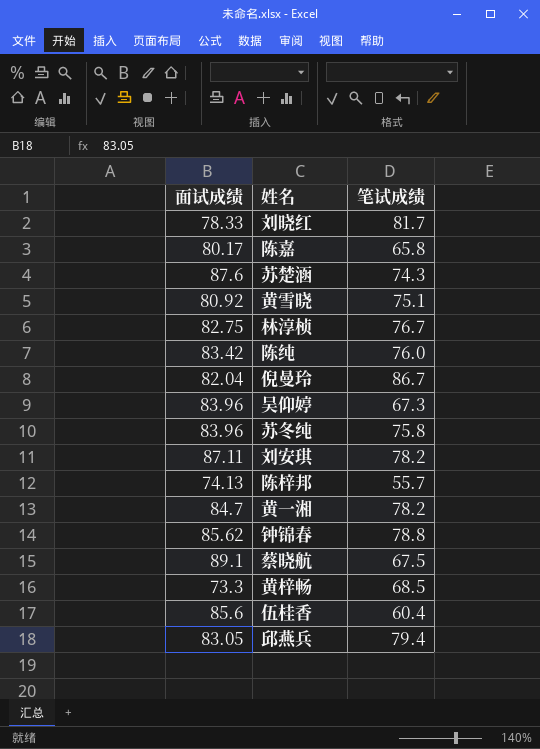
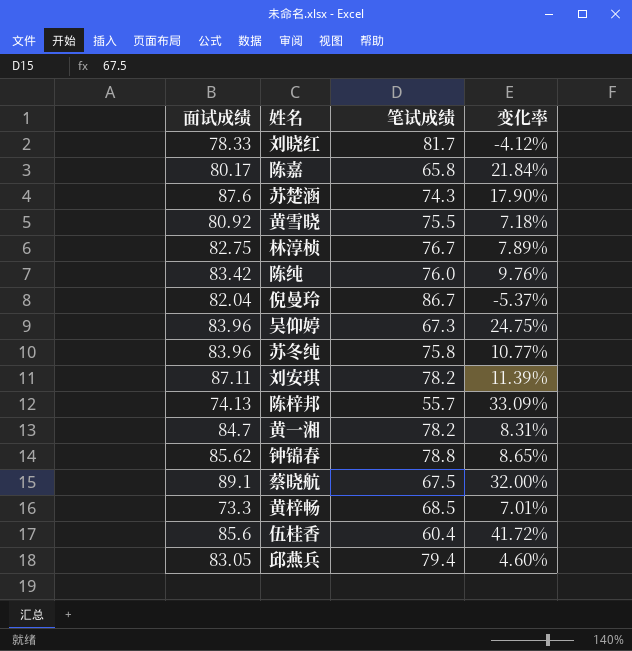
column 变化率 | formula: none -> ([面试成绩] - [笔试成绩]) / [笔试成绩]
黄雪晓 | 笔试成绩: 75.1 -> 75.5

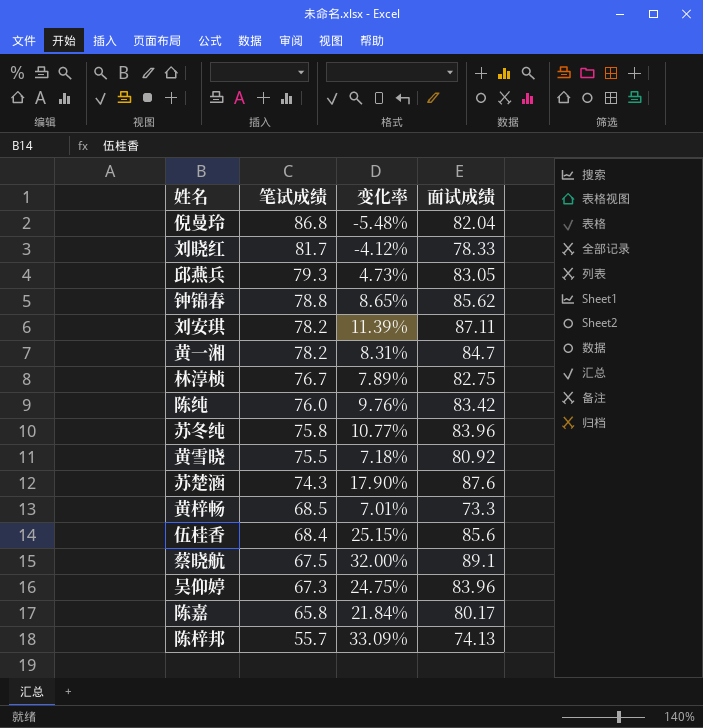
row order: none -> 笔试成绩 descending
column 面试成绩 | position: 1 -> 4
倪曼玲 | 笔试成绩: 86.7 -> 86.8
倪曼玲 | 变化率: -5.37% -> -5.48%
邱燕兵 | 笔试成绩: 79.4 -> 79.3
邱燕兵 | 变化率: 4.60% -> 4.73%
伍桂香 | 笔试成绩: 60.4 -> 68.4
伍桂香 | 变化率: 41.72% -> 25.15%

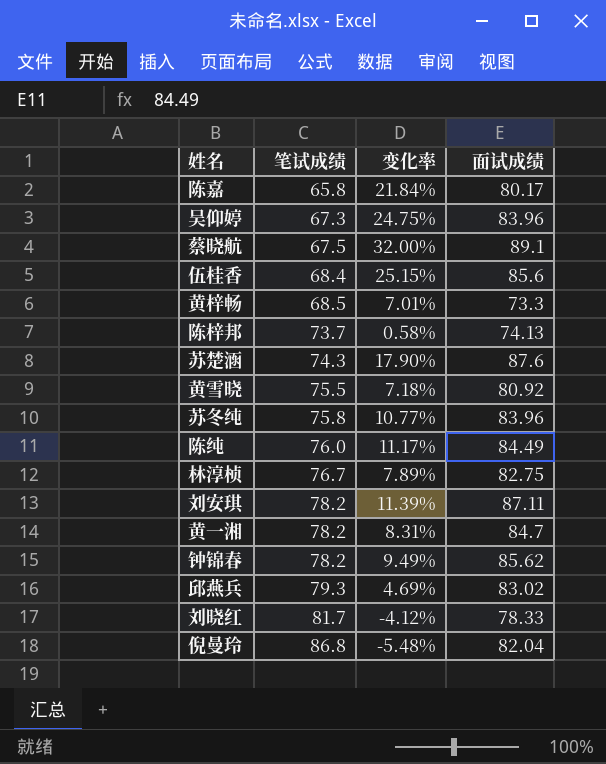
row order: 笔试成绩 descending -> 笔试成绩 ascending
陈梓邦 | 笔试成绩: 55.7 -> 73.7
陈梓邦 | 变化率: 33.09% -> 0.58%
陈纯 | 变化率: 9.76% -> 11.17%
陈纯 | 面试成绩: 83.42 -> 84.49
钟锦春 | 笔试成绩: 78.8 -> 78.2
钟锦春 | 变化率: 8.65% -> 9.49%
邱燕兵 | 变化率: 4.73% -> 4.69%
邱燕兵 | 面试成绩: 83.05 -> 83.02

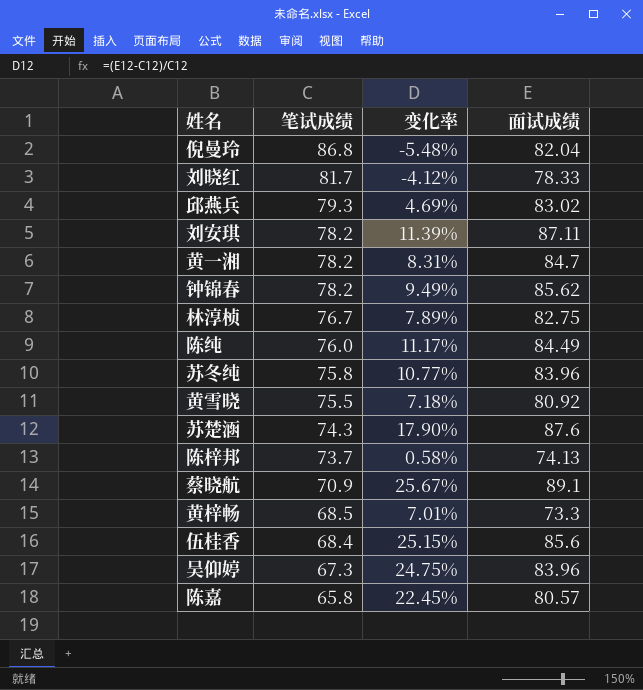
row order: 笔试成绩 ascending -> 笔试成绩 descending
蔡晓航 | 笔试成绩: 67.5 -> 70.9
蔡晓航 | 变化率: 32.00% -> 25.67%
陈嘉 | 变化率: 21.84% -> 22.45%
陈嘉 | 面试成绩: 80.17 -> 80.57

